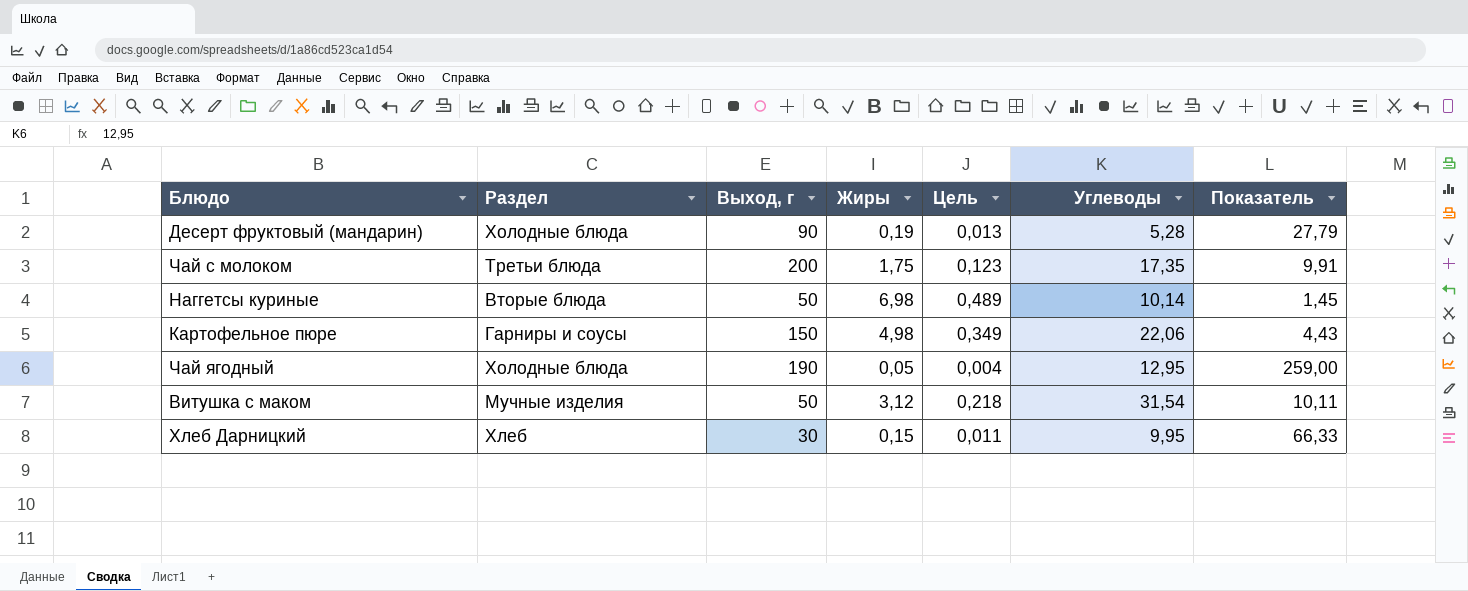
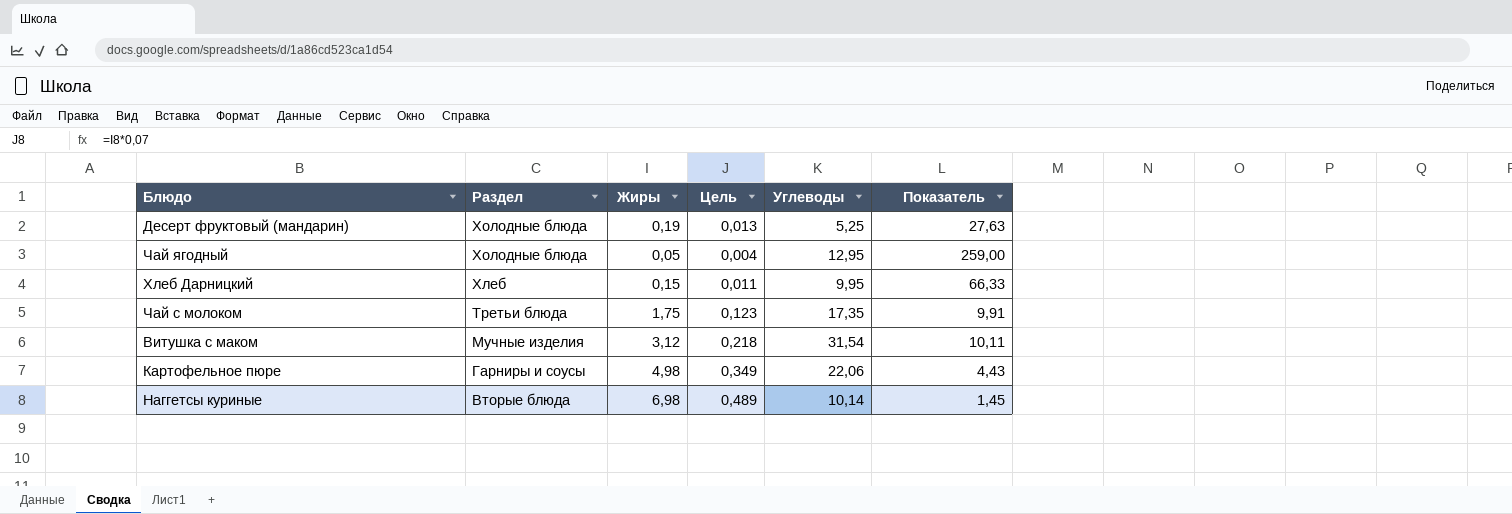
row order: none -> Раздел descending
column Выход, г | position: 3 -> none
Десерт фруктовый (мандарин) | Углеводы: 5,28 -> 5,25
Десерт фруктовый (мандарин) | Показатель: 27,79 -> 27,63

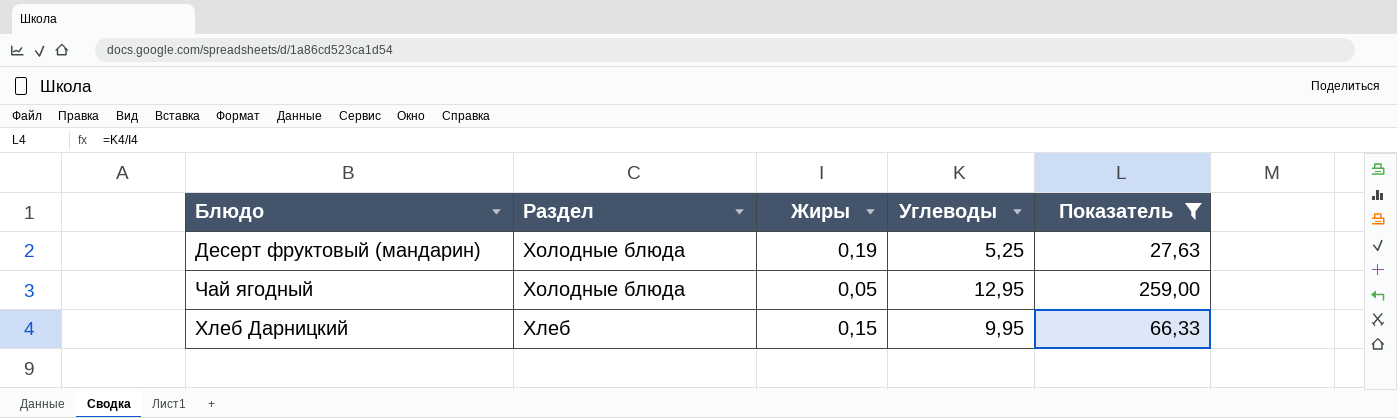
filter: none -> Показатель >= 27,63
column Цель | formula: [Жиры] * 0,07 -> none

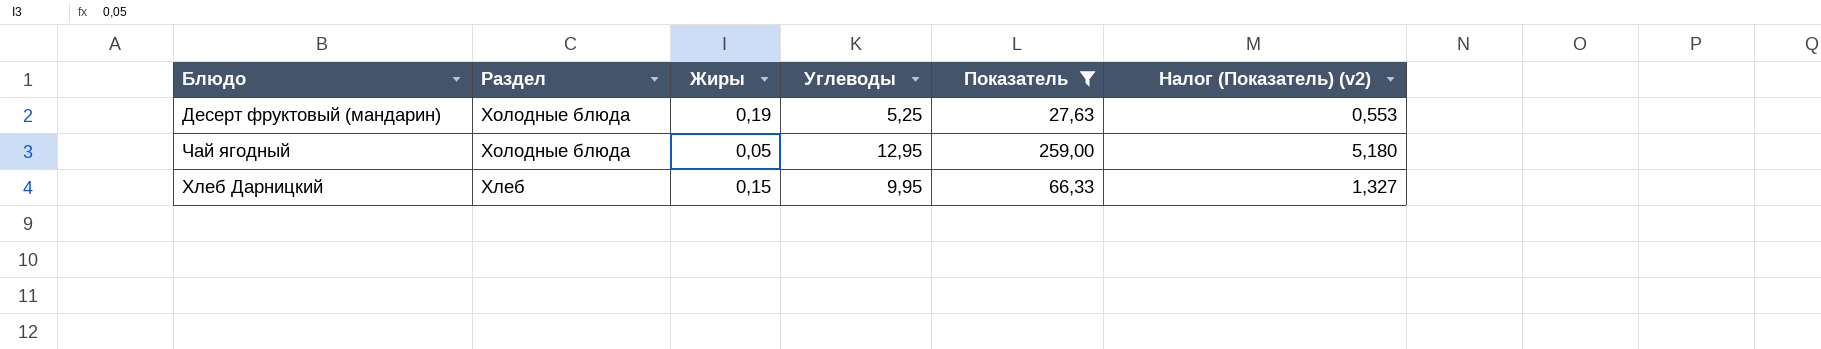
column Налог (Показатель) (v2) | formula: none -> [Показатель] * 0,02

